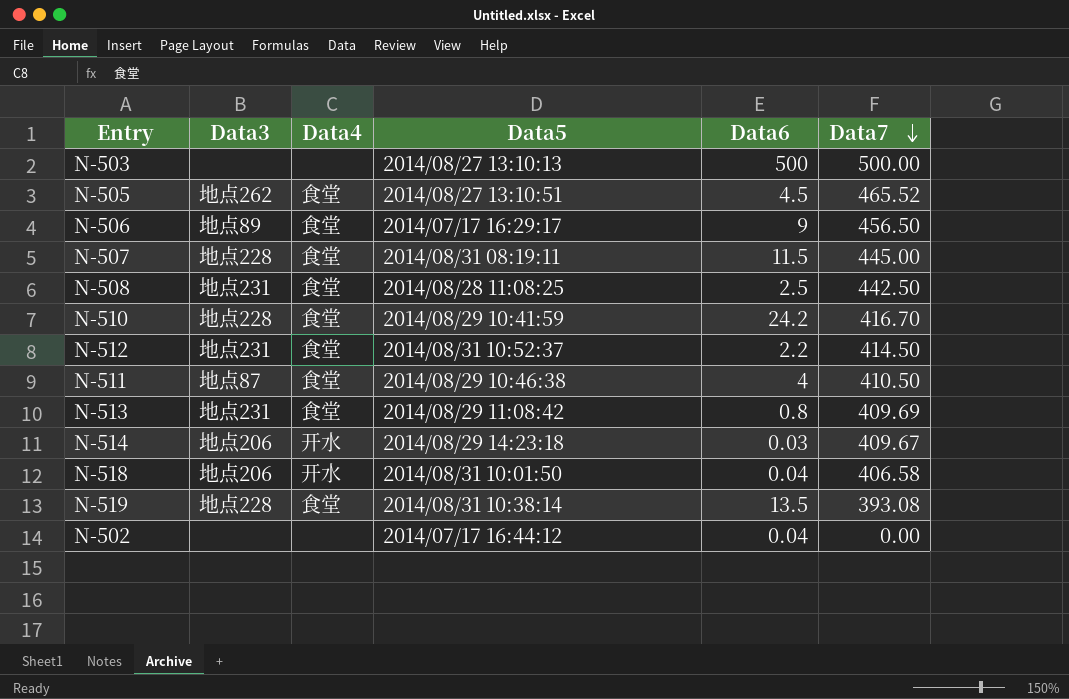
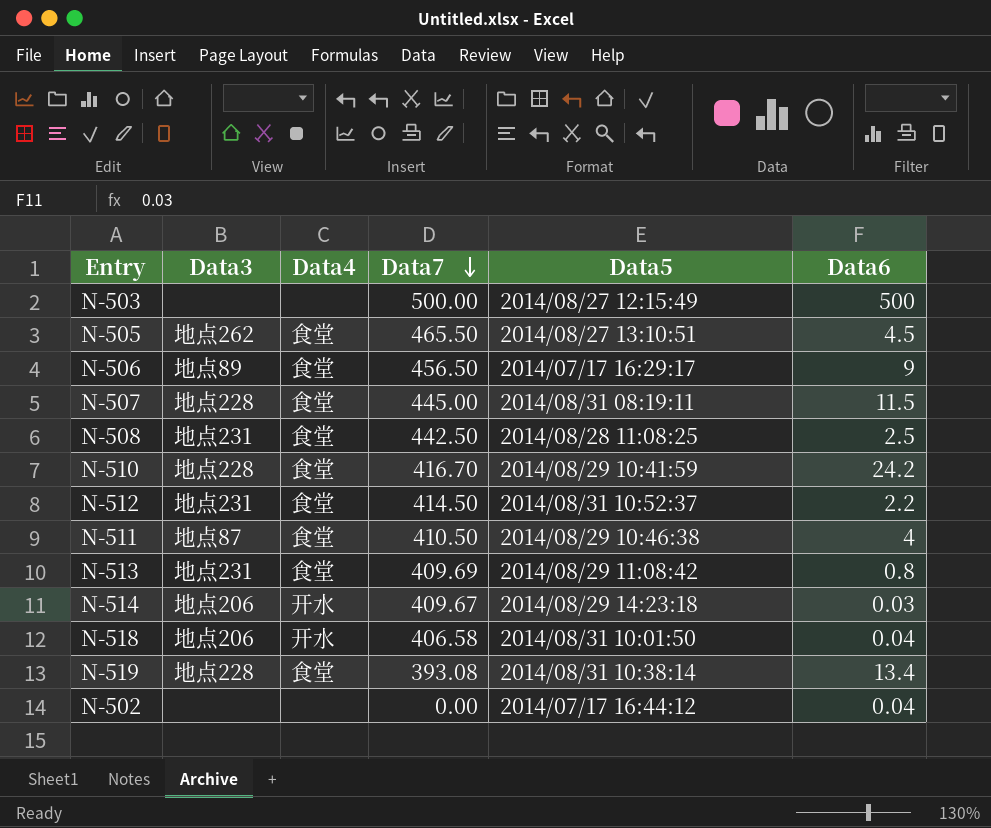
column Data7 | position: 6 -> 4
N-503 | Data5: 2014/08/27 13:10:13 -> 2014/08/27 12:15:49
N-505 | Data7: 465.52 -> 465.50
N-519 | Data6: 13.5 -> 13.4

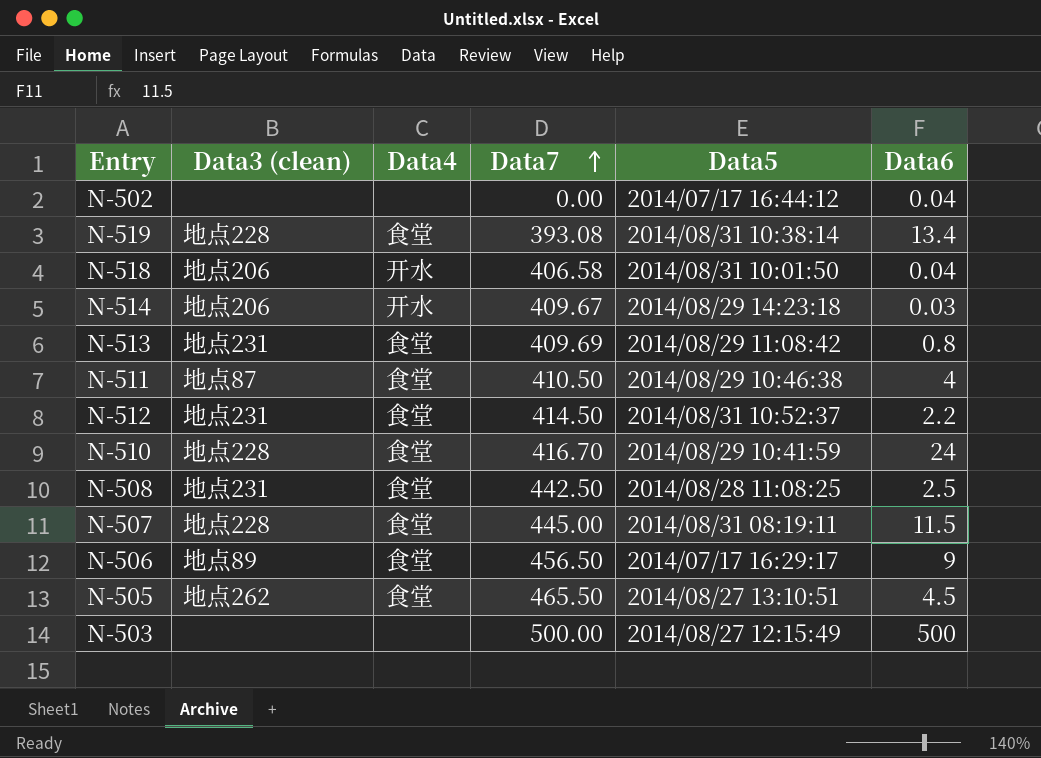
row order: Data7 descending -> Data7 ascending
column name: Data3 -> Data3 (clean)
N-510 | Data6: 24.2 -> 24

